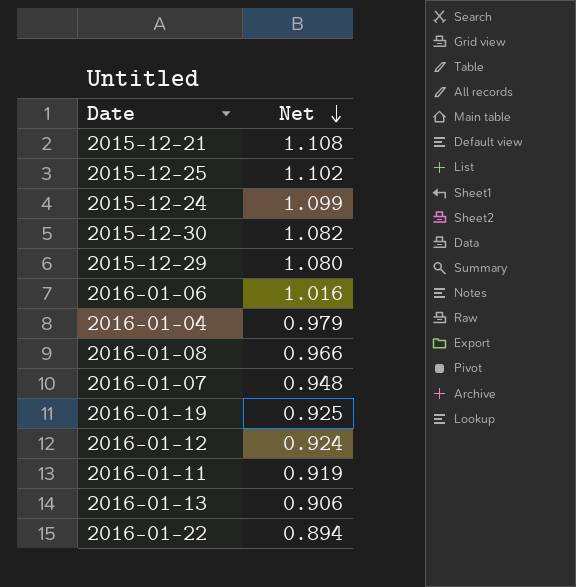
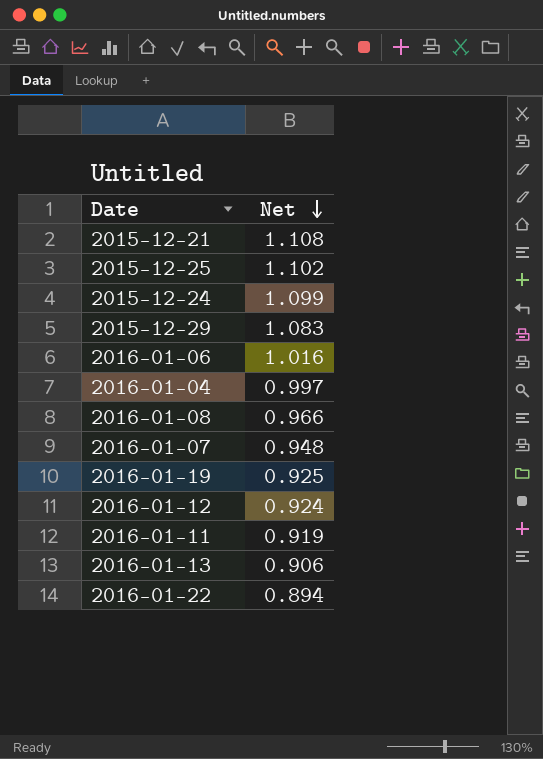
row 2015-12-30: 1.082 -> none
2015-12-29 | Net: 1.080 -> 1.083
2016-01-04 | Net: 0.979 -> 0.997

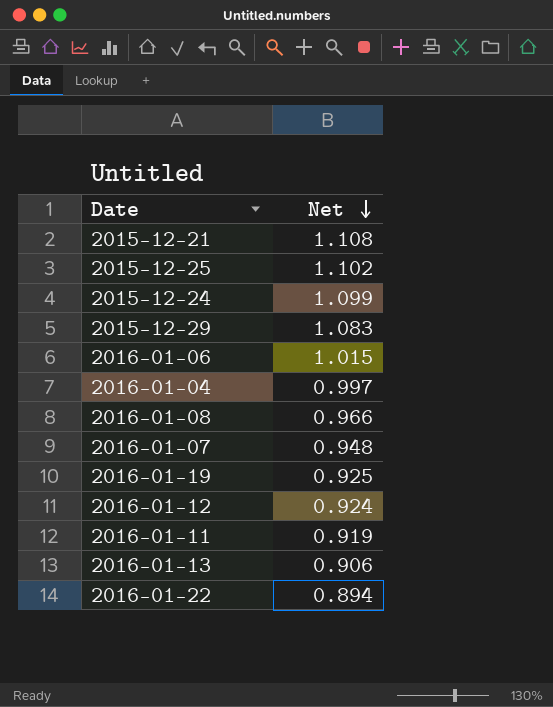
2016-01-06 | Net: 1.016 -> 1.015

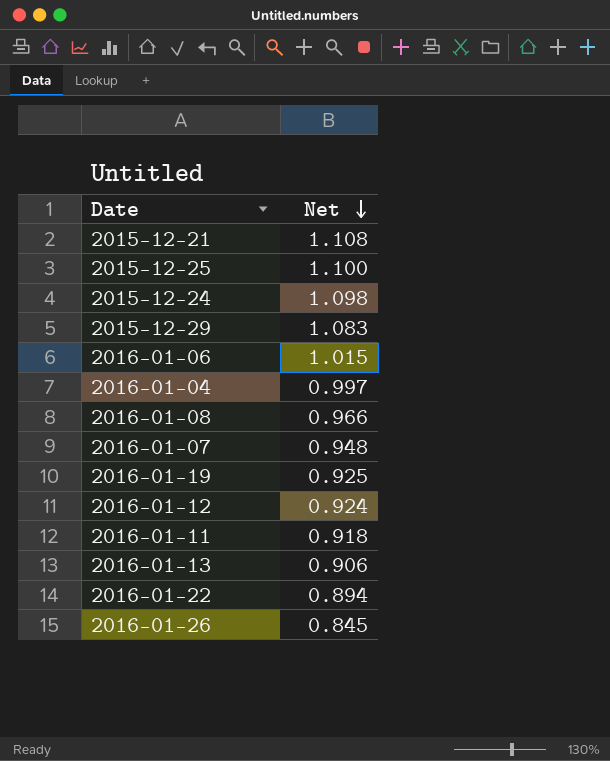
2015-12-25 | Net: 1.102 -> 1.100
2015-12-24 | Net: 1.099 -> 1.098
2016-01-11 | Net: 0.919 -> 0.918
row 2016-01-26: none -> 0.845

